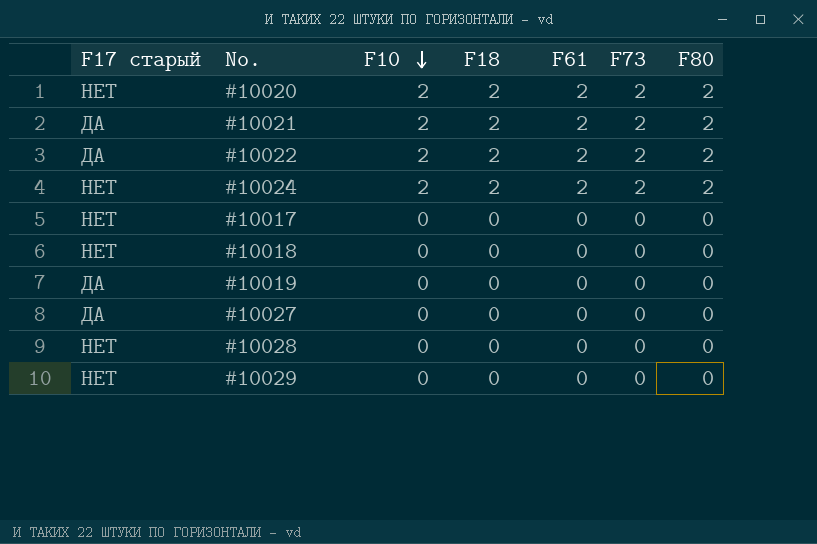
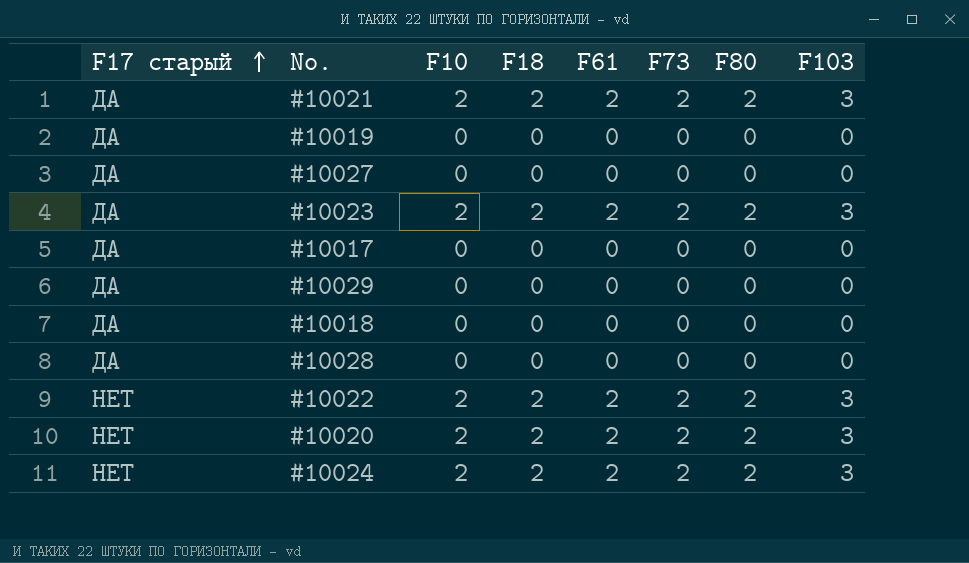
row order: F10 descending -> F17 старый ascending
column F103 | position: none -> 8
row #10023: none -> ДА | 2 | 2 | 2 | 2 | 2 | 3
#10017 | F17 старый: НЕТ -> ДА
#10029 | F17 старый: НЕТ -> ДА
#10018 | F17 старый: НЕТ -> ДА
#10028 | F17 старый: НЕТ -> ДА
#10022 | F17 старый: ДА -> НЕТ

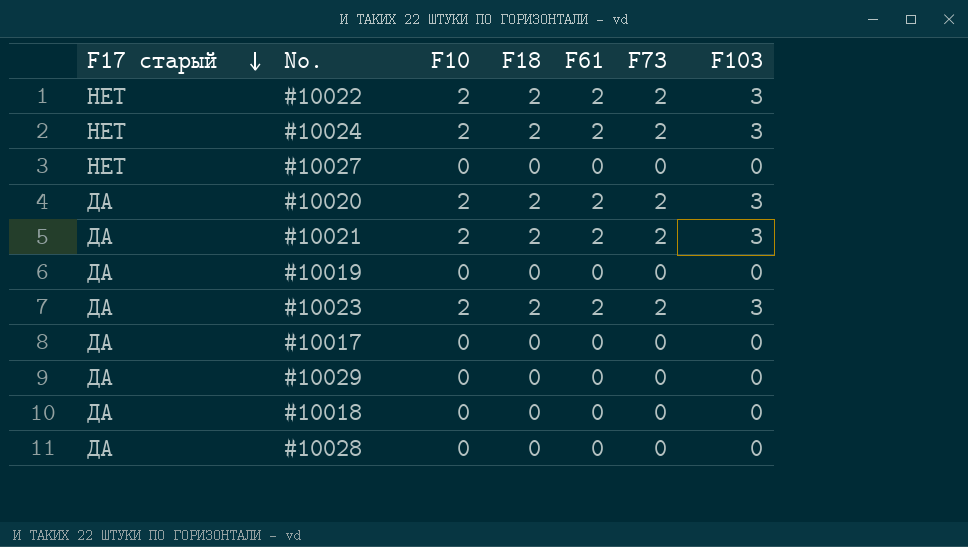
row order: F17 старый ascending -> F17 старый descending
column F80 | position: 7 -> none
#10027 | F17 старый: ДА -> НЕТ
#10020 | F17 старый: НЕТ -> ДА

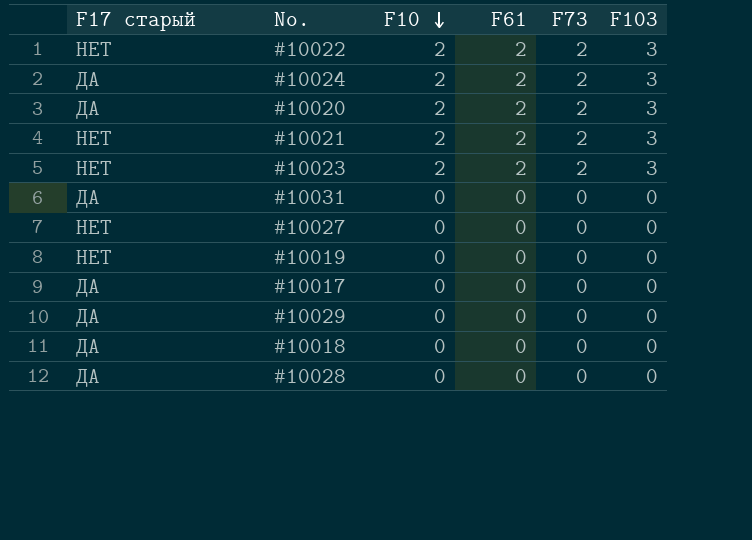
row order: F17 старый descending -> F10 descending
column F18 | position: 4 -> none
#10024 | F17 старый: НЕТ -> ДА
#10021 | F17 старый: ДА -> НЕТ
#10023 | F17 старый: ДА -> НЕТ
row #10031: none -> ДА | 0 | 0 | 0 | 0
#10019 | F17 старый: ДА -> НЕТ

